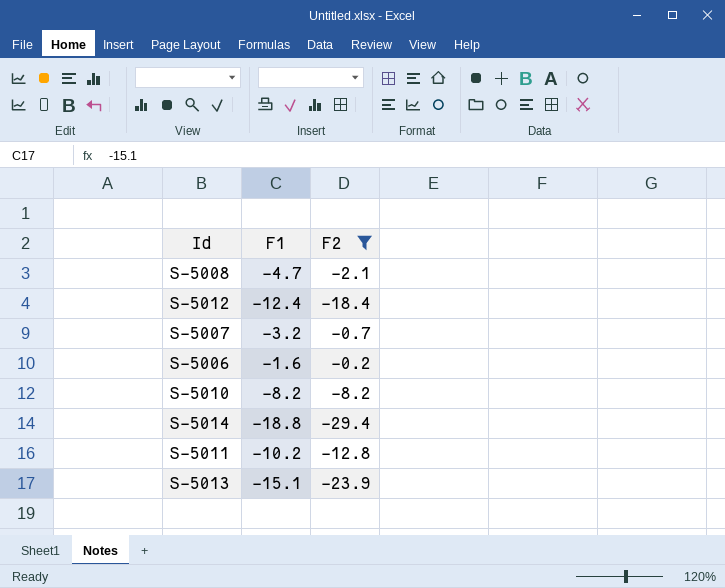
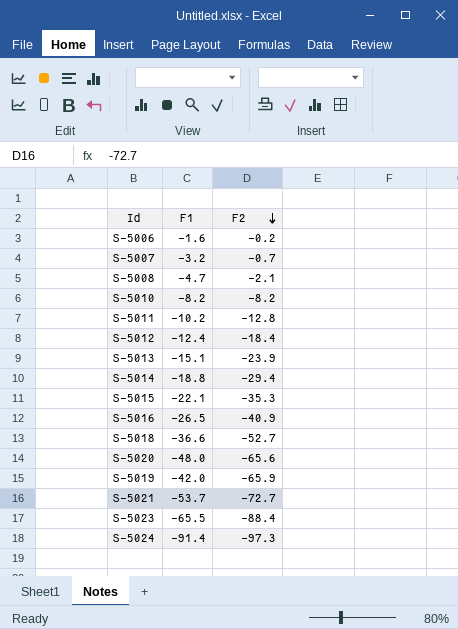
filter: F2 >= -29.4 -> none
row order: none -> F2 descending

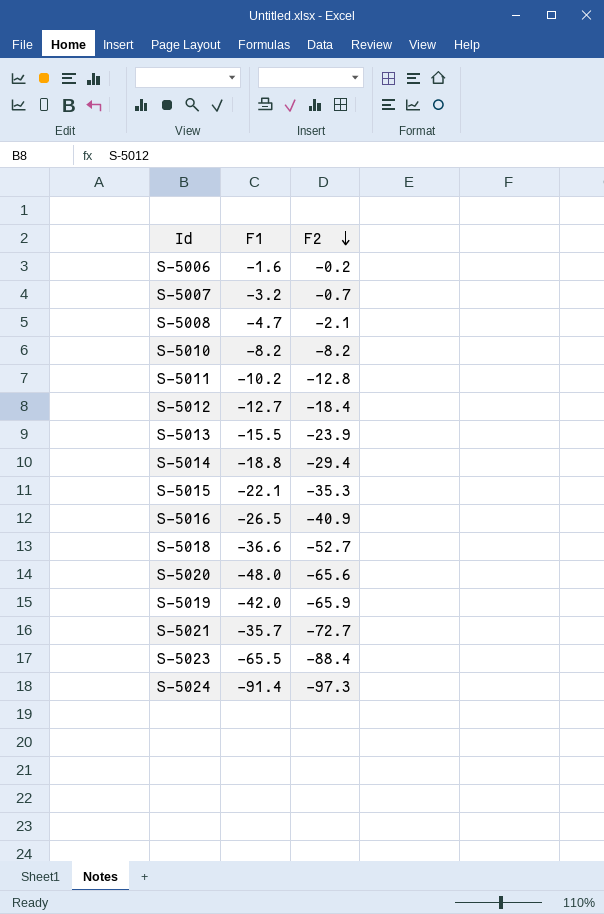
S-5012 | F1: -12.4 -> -12.7
S-5013 | F1: -15.1 -> -15.5
S-5021 | F1: -53.7 -> -35.7

